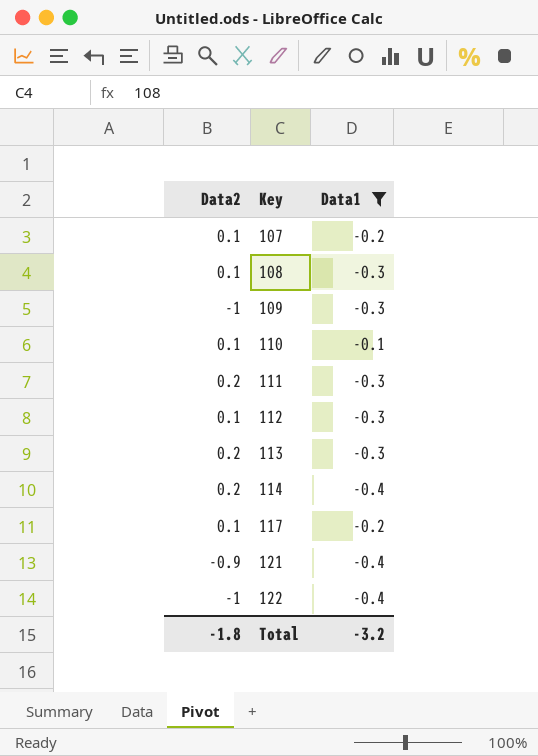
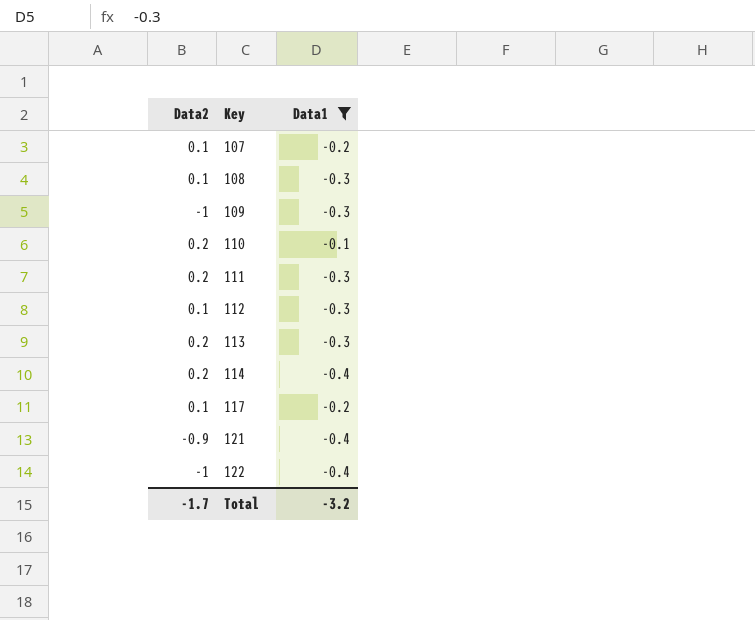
110 | Data2: 0.1 -> 0.2
Total | Data2: -1.8 -> -1.7

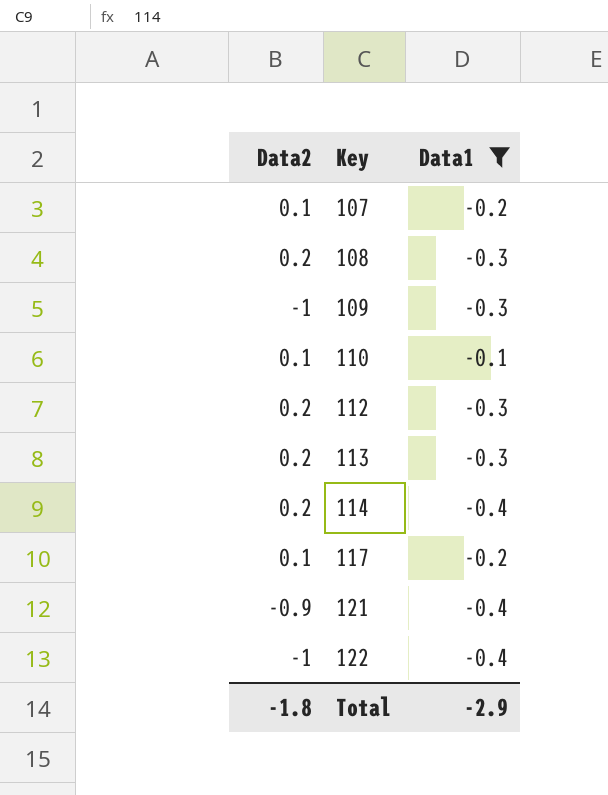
row 111: 0.2 | -0.3 -> none
108 | Data2: 0.1 -> 0.2
110 | Data2: 0.2 -> 0.1
112 | Data2: 0.1 -> 0.2
Total | Data2: -1.7 -> -1.8
Total | Data1: -3.2 -> -2.9

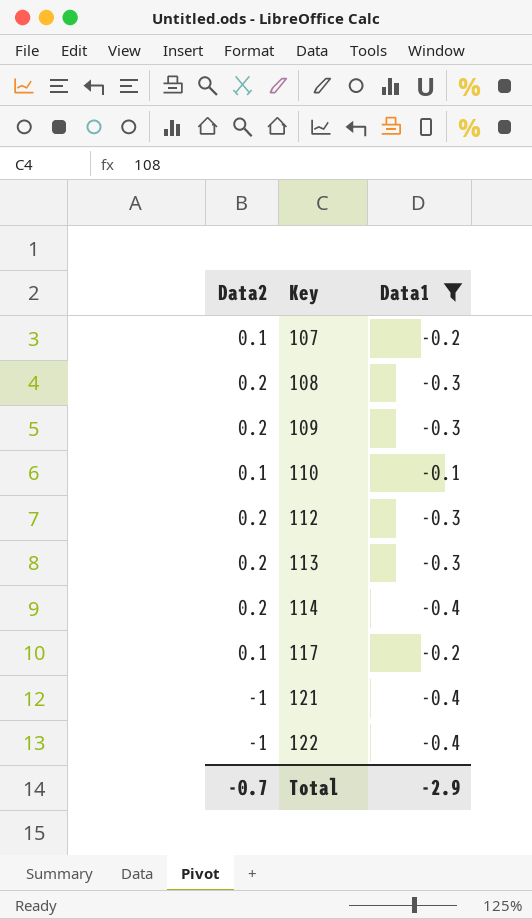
109 | Data2: -1 -> 0.2
121 | Data2: -0.9 -> -1
Total | Data2: -1.8 -> -0.7

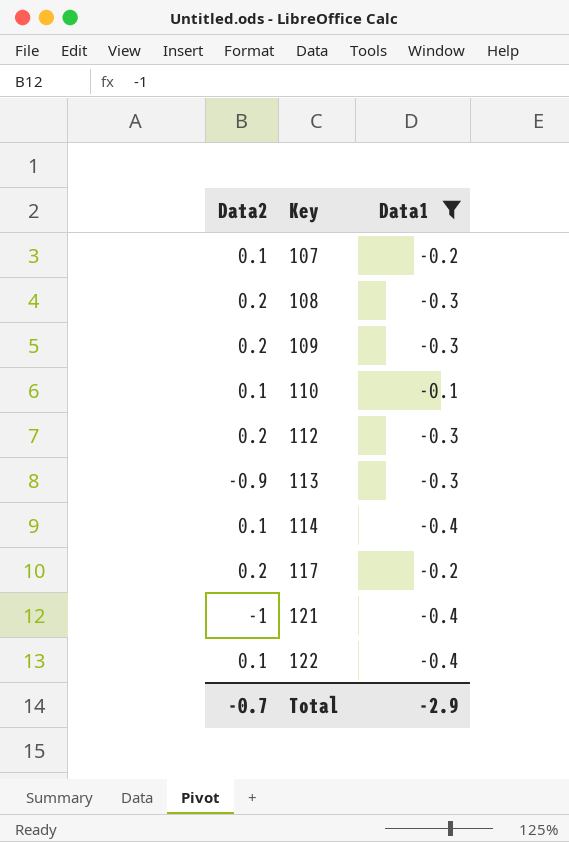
113 | Data2: 0.2 -> -0.9
114 | Data2: 0.2 -> 0.1
117 | Data2: 0.1 -> 0.2
122 | Data2: -1 -> 0.1

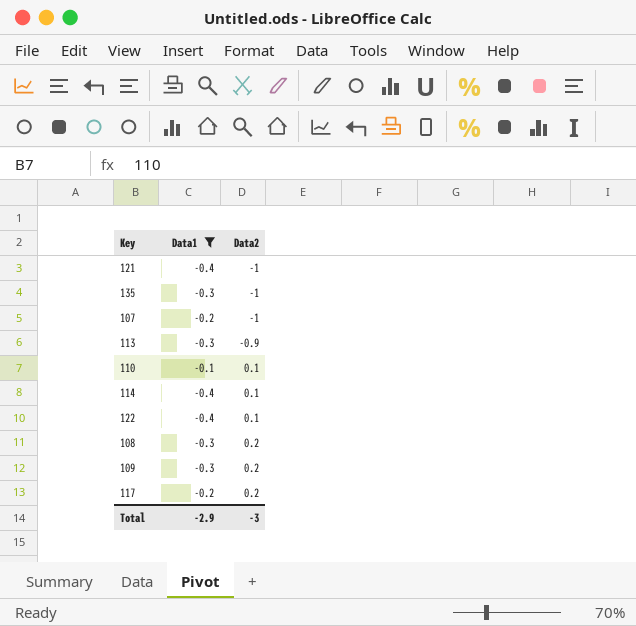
row order: Key ascending -> Data2 ascending
column Data2 | position: 1 -> 3
row 112: 0.2 | -0.3 -> none
row 135: none -> -0.3 | -1
107 | Data2: 0.1 -> -1
Total | Data2: -0.7 -> -3

